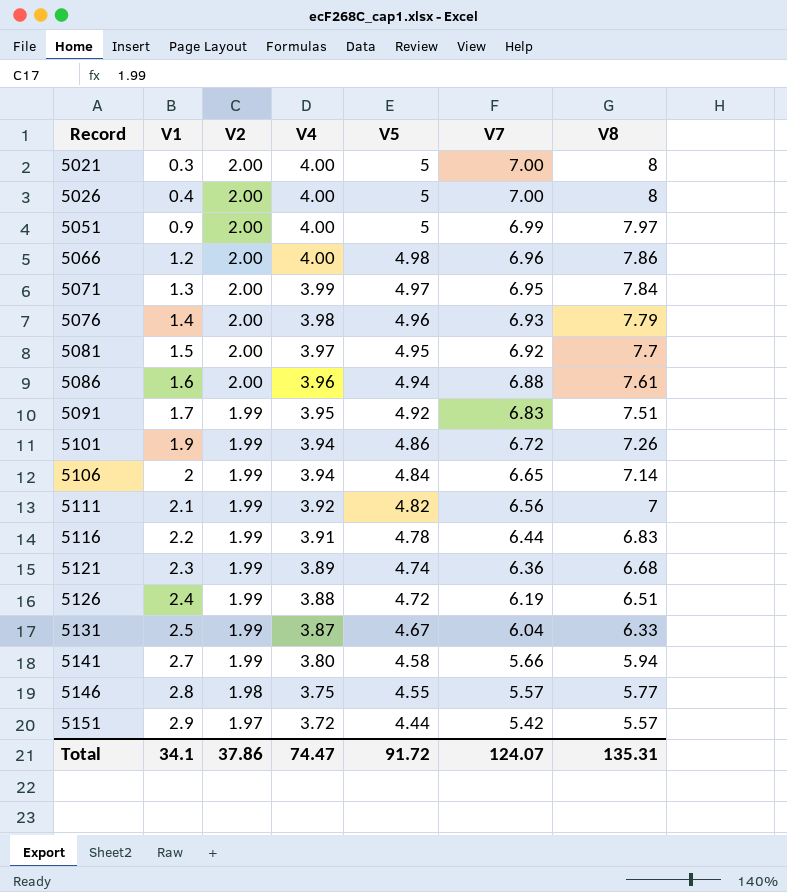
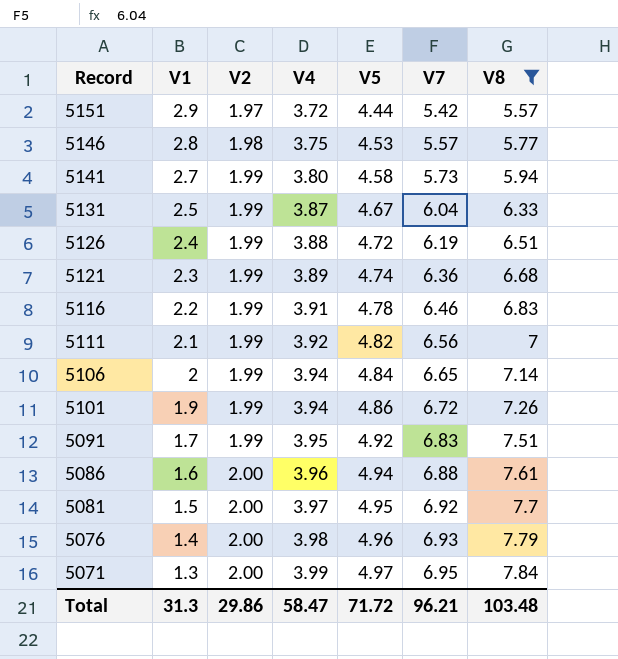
filter: none -> V8 <= 7.84
row order: Record ascending -> Record descending
5146 | V5: 4.55 -> 4.53
5141 | V7: 5.66 -> 5.73
5116 | V7: 6.44 -> 6.46
Total | V1: 34.1 -> 31.3
Total | V2: 37.86 -> 29.86
Total | V4: 74.47 -> 58.47
Total | V5: 91.72 -> 71.72
Total | V7: 124.07 -> 96.21
Total | V8: 135.31 -> 103.48

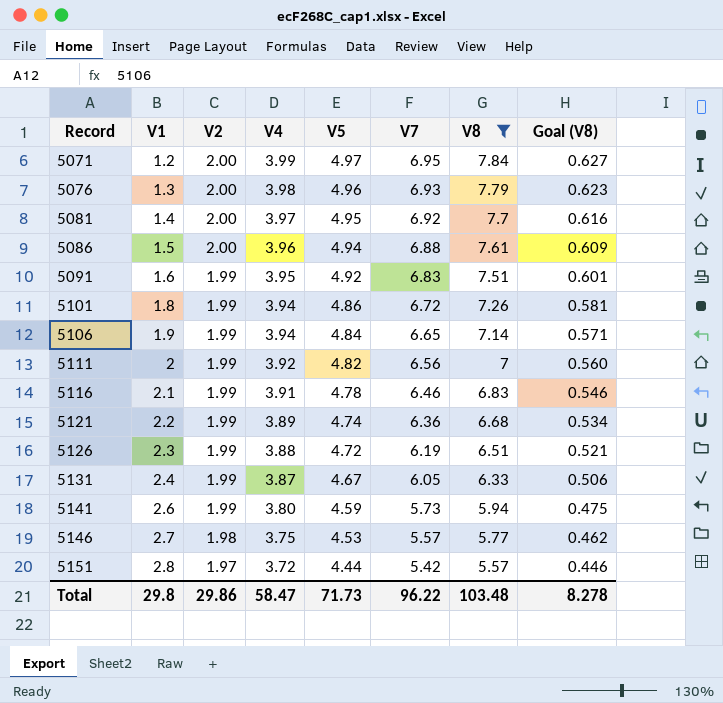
row order: Record descending -> Record ascending
column Goal (V8) | formula: none -> [V8] * 0.08
5071 | V1: 1.3 -> 1.2
5076 | V1: 1.4 -> 1.3
5081 | V1: 1.5 -> 1.4
5086 | V1: 1.6 -> 1.5
5091 | V1: 1.7 -> 1.6
5101 | V1: 1.9 -> 1.8
5106 | V1: 2 -> 1.9
5111 | V1: 2.1 -> 2
5116 | V1: 2.2 -> 2.1
5121 | V1: 2.3 -> 2.2
5126 | V1: 2.4 -> 2.3
5131 | V1: 2.5 -> 2.4
5131 | V7: 6.04 -> 6.05
5141 | V1: 2.7 -> 2.6
5141 | V5: 4.58 -> 4.59
5146 | V1: 2.8 -> 2.7
5151 | V1: 2.9 -> 2.8
Total | V1: 31.3 -> 29.8
Total | V5: 71.72 -> 71.73
Total | V7: 96.21 -> 96.22

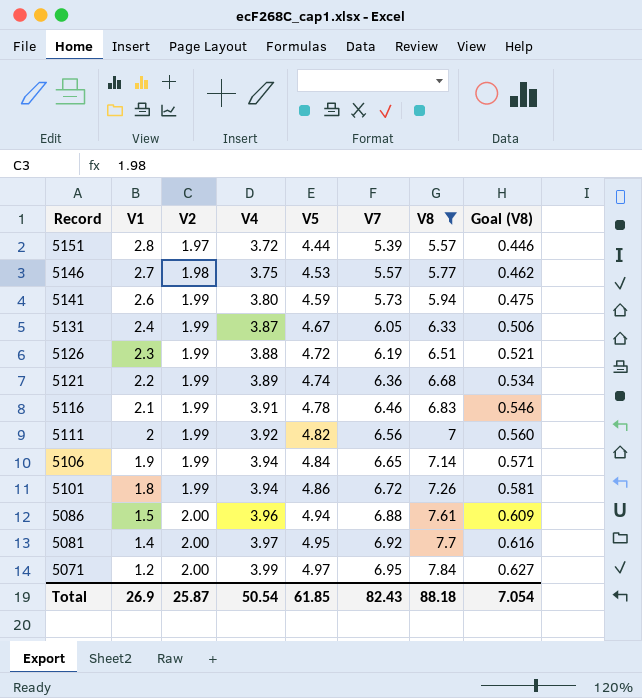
row order: Record ascending -> Record descending
row 5076: 1.3 | 2.00 | 3.98 | 4.96 | 6.93 | 7.79 | 0.623 -> none
row 5091: 1.6 | 1.99 | 3.95 | 4.92 | 6.83 | 7.51 | 0.601 -> none
5151 | V7: 5.42 -> 5.39
Total | V1: 29.8 -> 26.9
Total | V2: 29.86 -> 25.87
Total | V4: 58.47 -> 50.54
Total | V5: 71.73 -> 61.85
Total | V7: 96.22 -> 82.43
Total | V8: 103.48 -> 88.18
Total | Goal (V8): 8.278 -> 7.054

